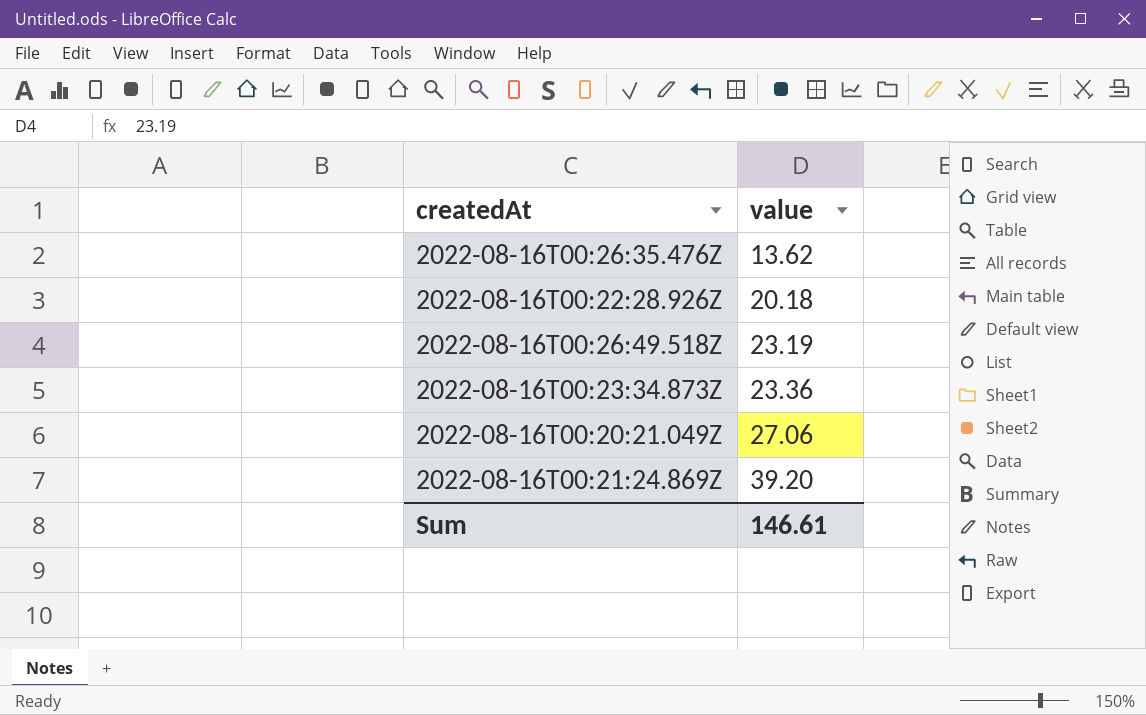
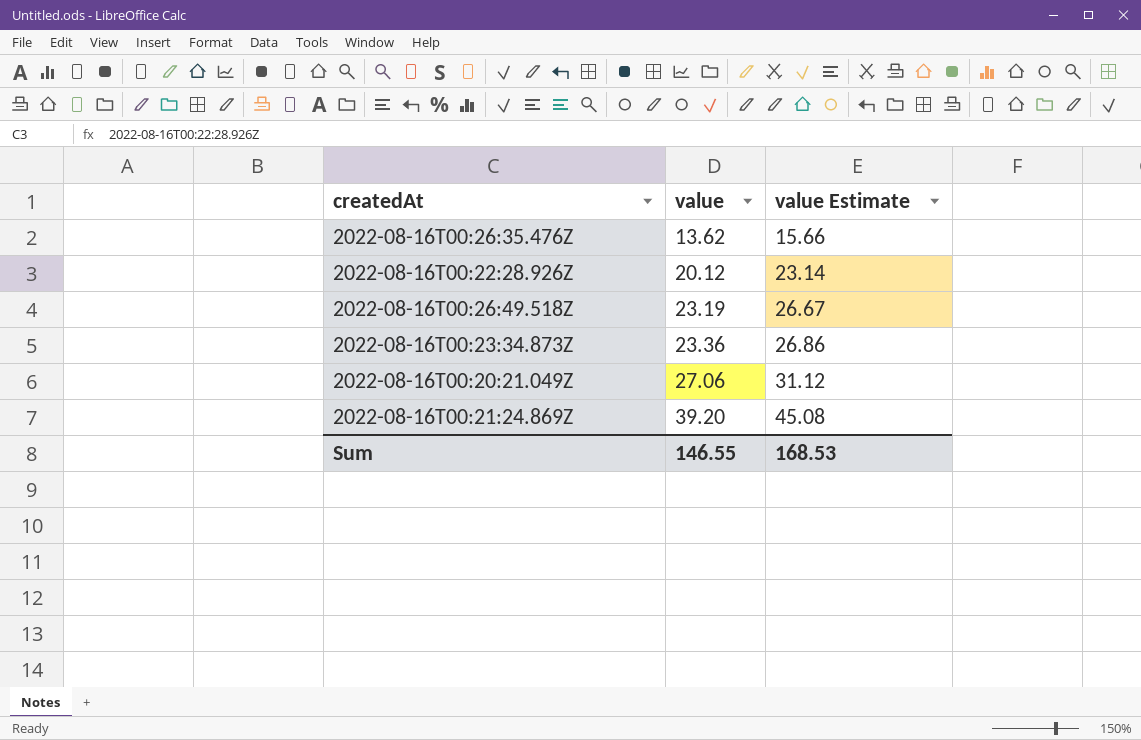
column value Estimate | formula: none -> [value] * 1.15
2022-08-16T00:22:28.926Z | value: 20.18 -> 20.12
Sum | value: 146.61 -> 146.55

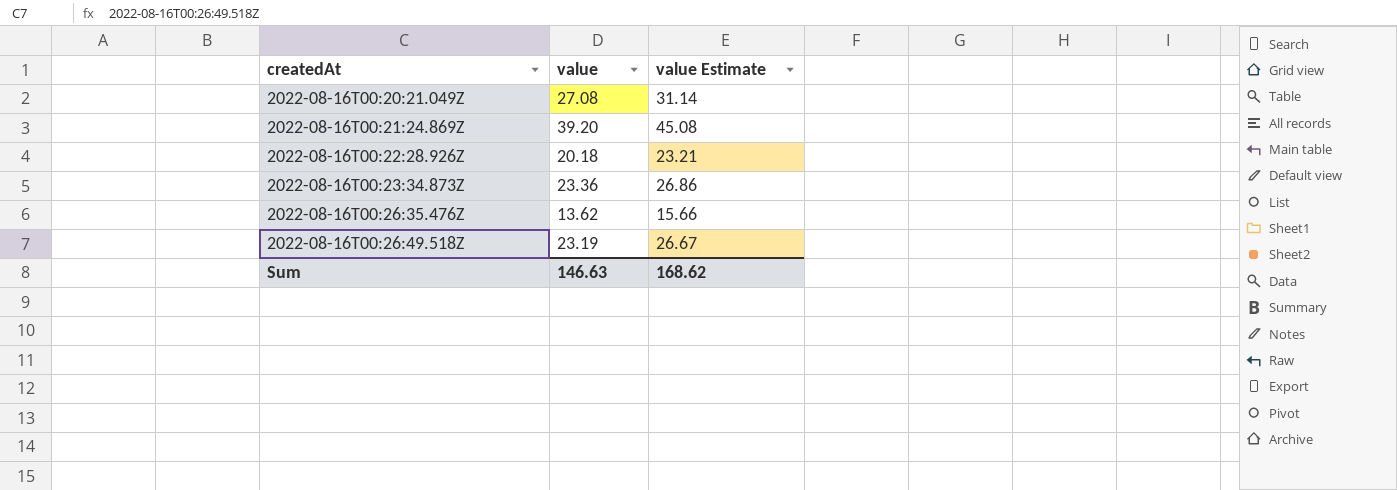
row order: value ascending -> createdAt ascending
2022-08-16T00:20:21.049Z | value: 27.06 -> 27.08
2022-08-16T00:20:21.049Z | value Estimate: 31.12 -> 31.14
2022-08-16T00:22:28.926Z | value: 20.12 -> 20.18
2022-08-16T00:22:28.926Z | value Estimate: 23.14 -> 23.21
Sum | value: 146.55 -> 146.63
Sum | value Estimate: 168.53 -> 168.62

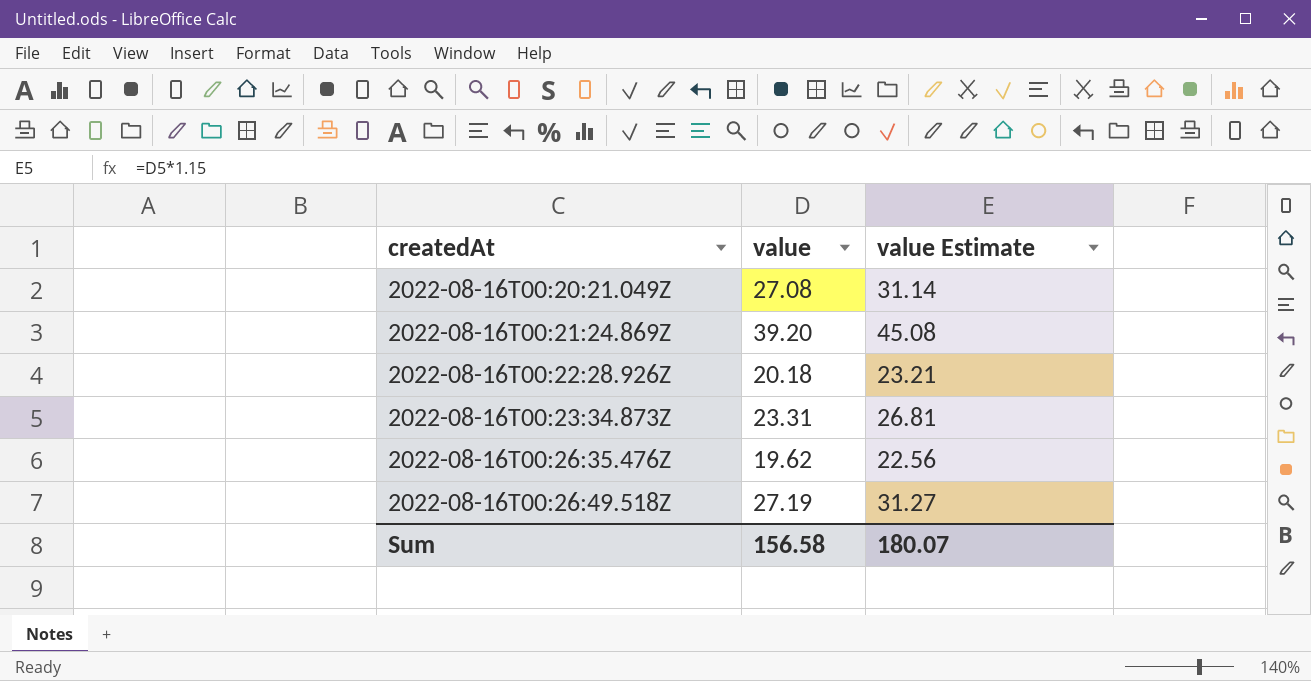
2022-08-16T00:23:34.873Z | value: 23.36 -> 23.31
2022-08-16T00:23:34.873Z | value Estimate: 26.86 -> 26.81
2022-08-16T00:26:35.476Z | value: 13.62 -> 19.62
2022-08-16T00:26:35.476Z | value Estimate: 15.66 -> 22.56
2022-08-16T00:26:49.518Z | value: 23.19 -> 27.19
2022-08-16T00:26:49.518Z | value Estimate: 26.67 -> 31.27
Sum | value: 146.63 -> 156.58
Sum | value Estimate: 168.62 -> 180.07

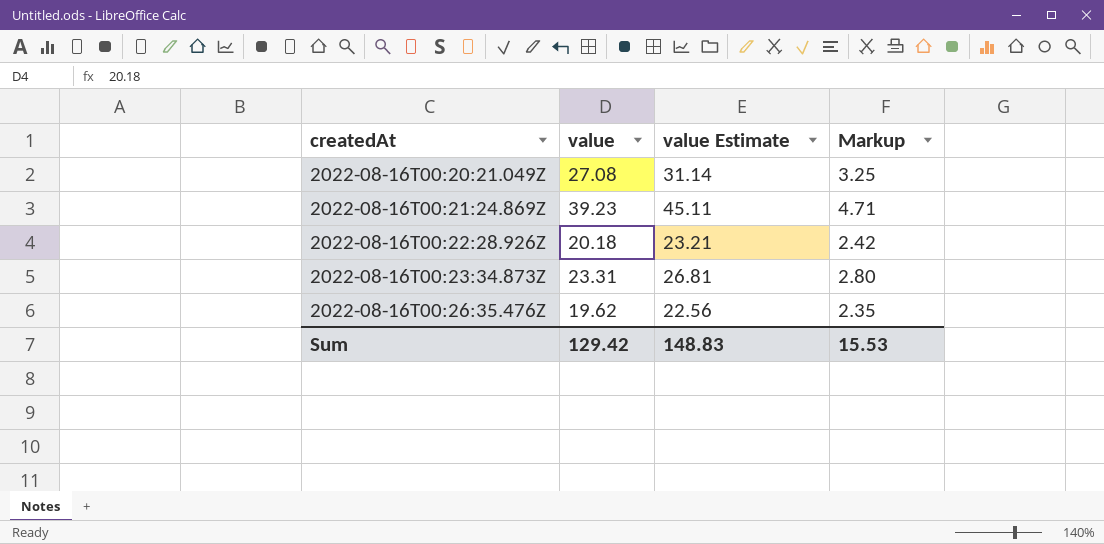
column Markup | formula: none -> [value] * 0.12
row 2022-08-16T00:26:49.518Z: 27.19 | 31.27 -> none
2022-08-16T00:21:24.869Z | value: 39.20 -> 39.23
2022-08-16T00:21:24.869Z | value Estimate: 45.08 -> 45.11
Sum | value: 156.58 -> 129.42
Sum | value Estimate: 180.07 -> 148.83

